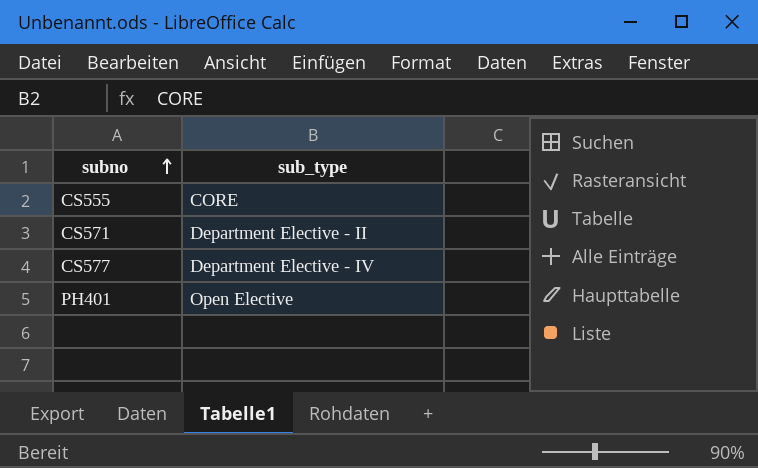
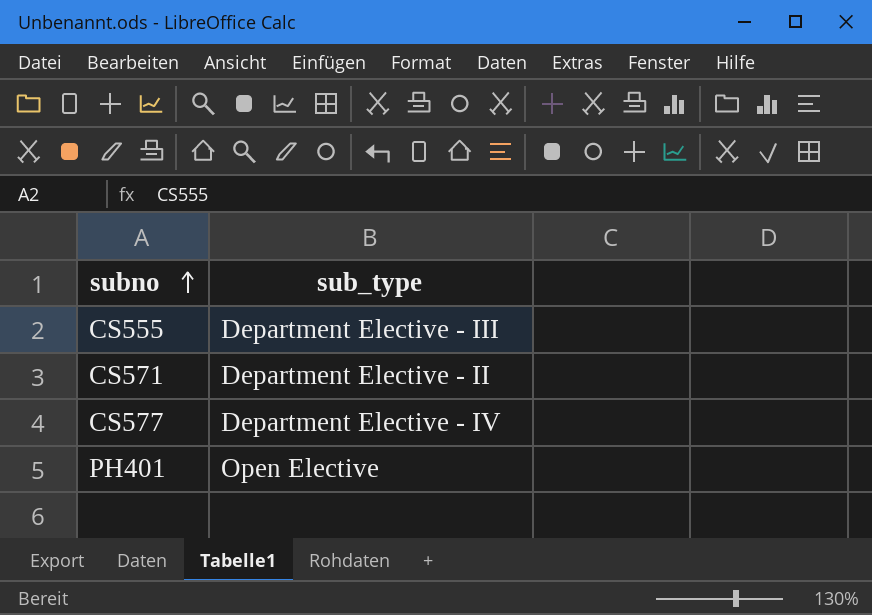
CS555 | sub_type: CORE -> Department Elective - III

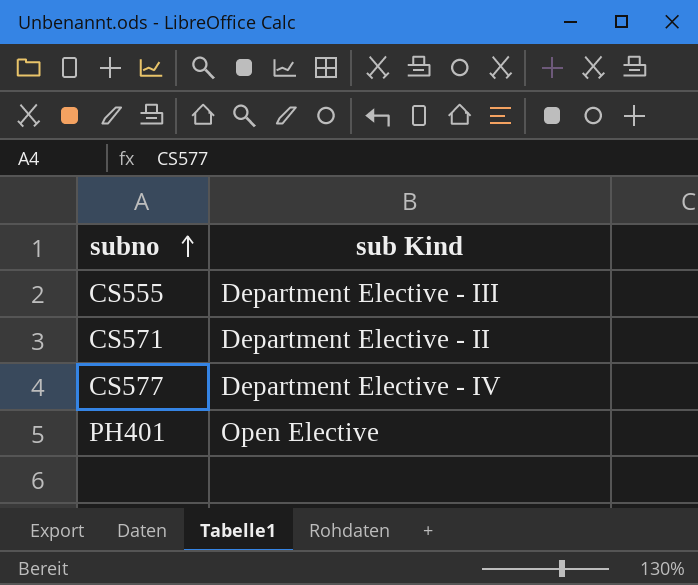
column name: sub_type -> sub Kind

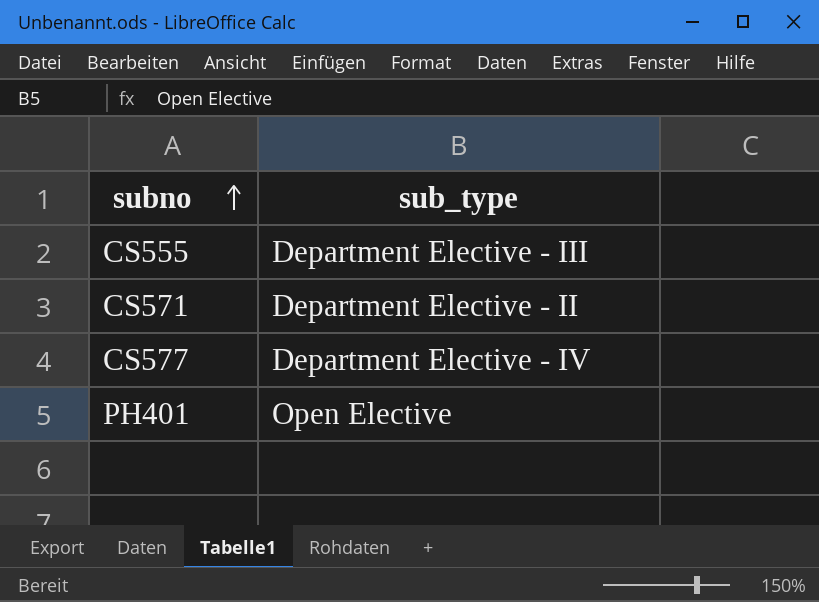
column name: sub Kind -> sub_type

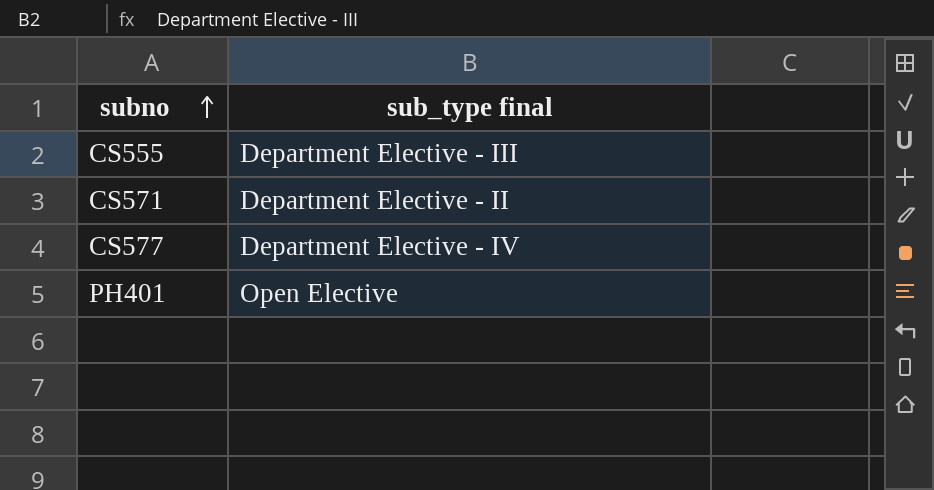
column name: sub_type -> sub_type final

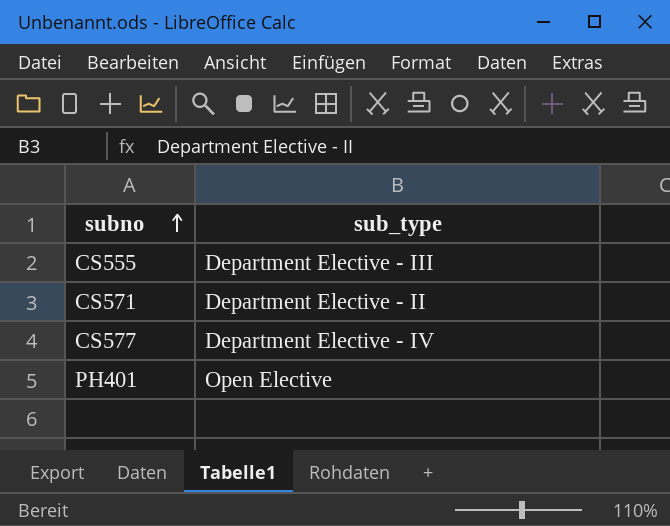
column name: sub_type final -> sub_type

